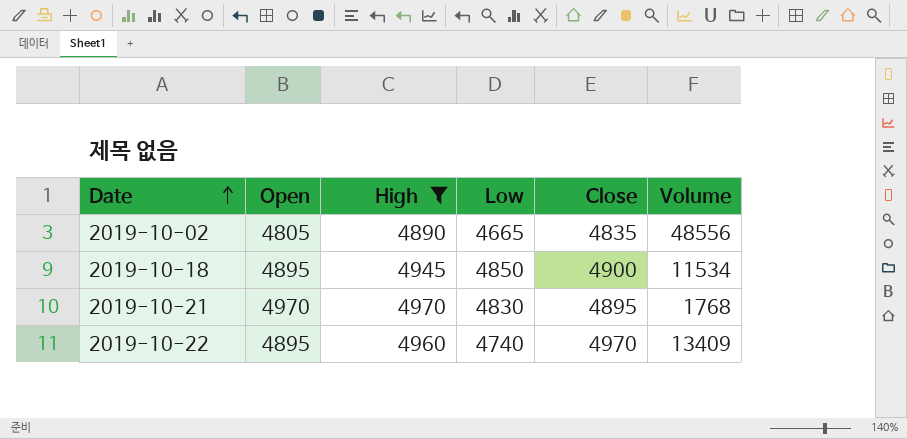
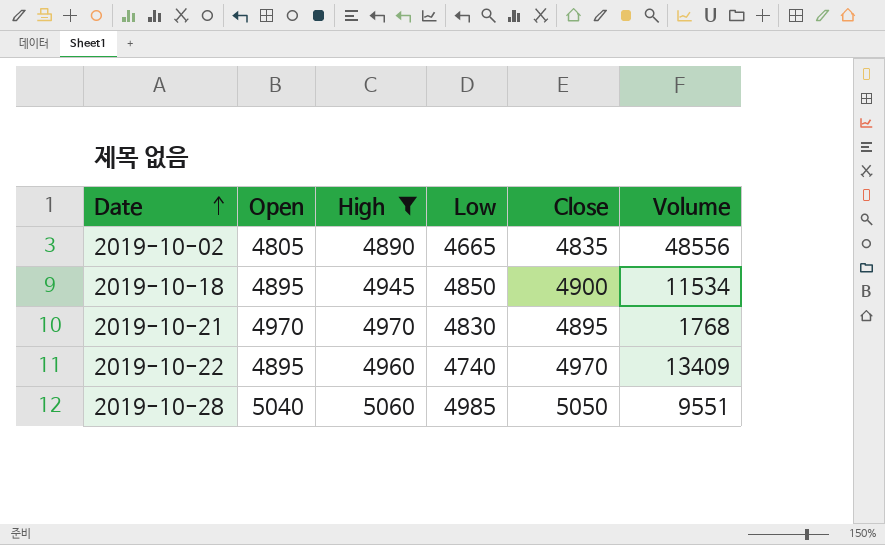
row 2019-10-28: none -> 5040 | 5060 | 4985 | 5050 | 9551

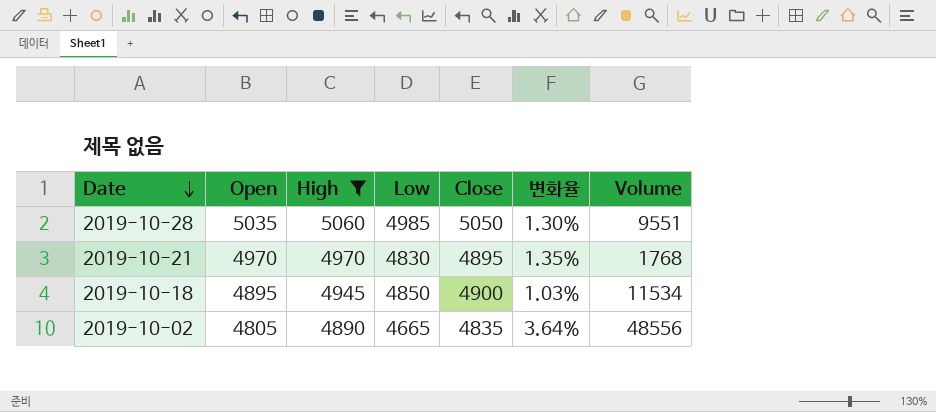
row order: Date ascending -> Date descending
column 변화율 | formula: none -> ([Close] - [Low]) / [Low]
row 2019-10-22: 4895 | 4960 | 4740 | 4970 | 13409 -> none
2019-10-28 | Open: 5040 -> 5035

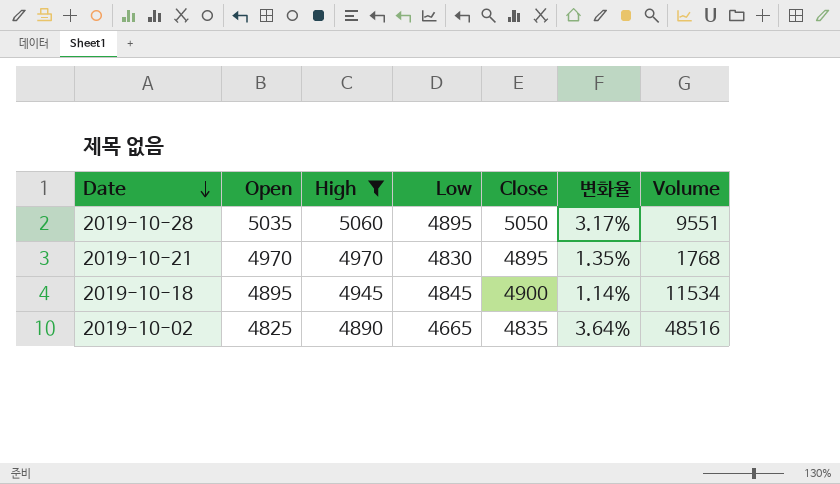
2019-10-28 | Low: 4985 -> 4895
2019-10-28 | 변화율: 1.30% -> 3.17%
2019-10-18 | Low: 4850 -> 4845
2019-10-18 | 변화율: 1.03% -> 1.14%
2019-10-02 | Open: 4805 -> 4825
2019-10-02 | Volume: 48556 -> 48516

